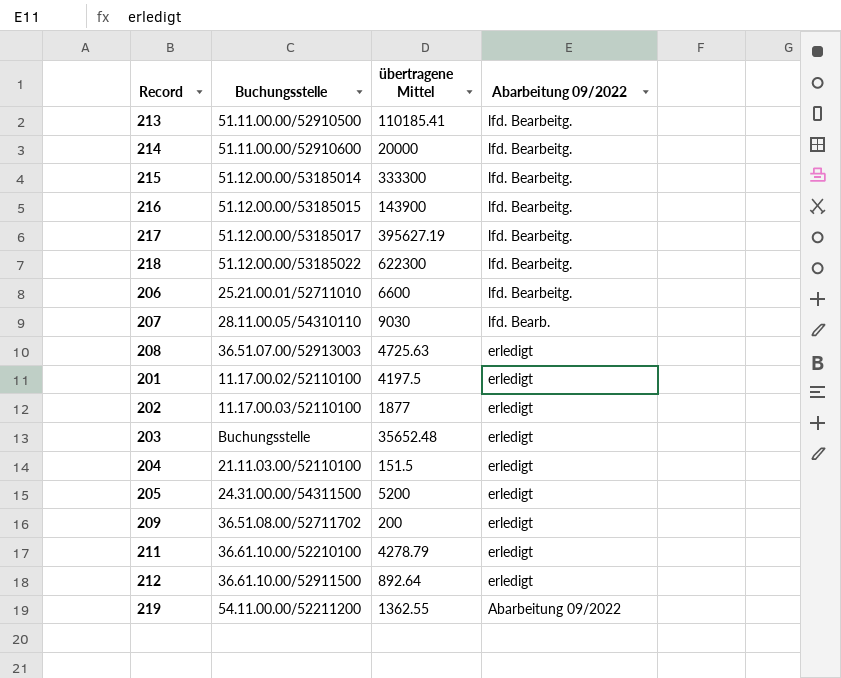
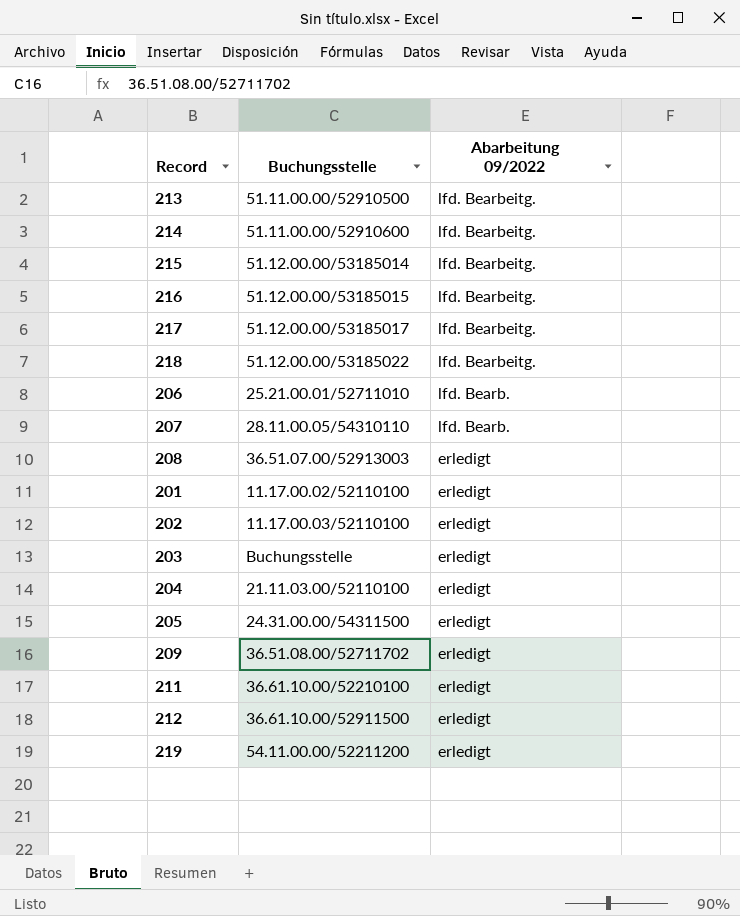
column übertragene Mittel | position: 3 -> none
206 | Abarbeitung 09/2022: lfd. Bearbeitg. -> lfd. Bearb.
219 | Abarbeitung 09/2022: Abarbeitung 09/2022 -> erledigt

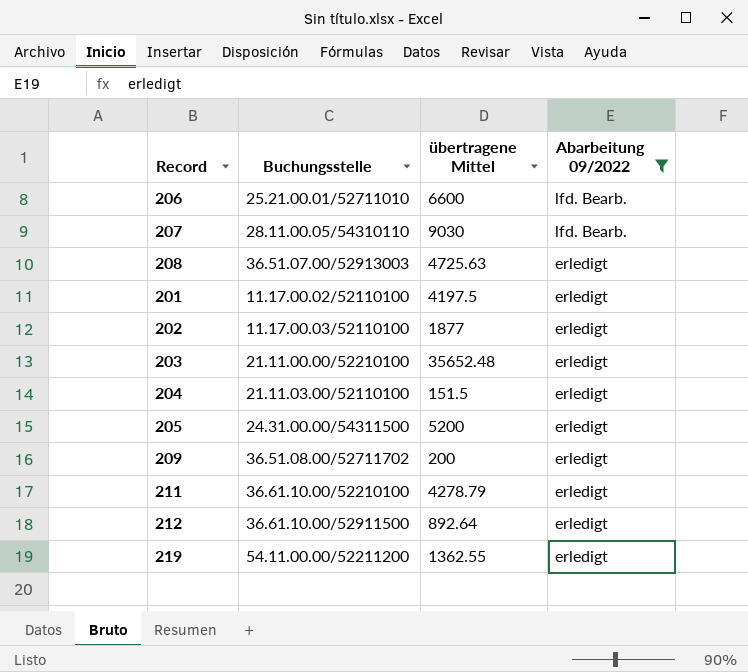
filter: none -> Abarbeitung 09/2022 != lfd. Bearbeitg.
column übertragene Mittel | position: none -> 3
203 | Buchungsstelle: Buchungsstelle -> 21.11.00.00/52210100

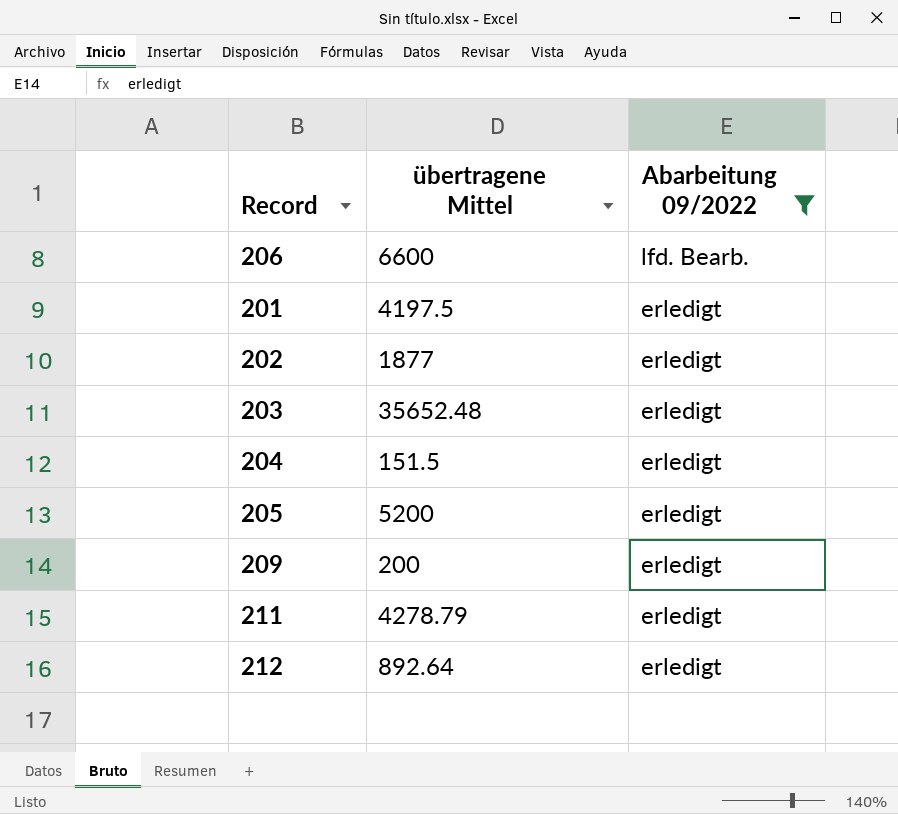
column Buchungsstelle | position: 2 -> none
row 207: 28.11.00.05/54310110 | 9030 | lfd. Bearb. -> none
row 208: 36.51.07.00/52913003 | 4725.63 | erledigt -> none
row 219: 54.11.00.00/52211200 | 1362.55 | erledigt -> none

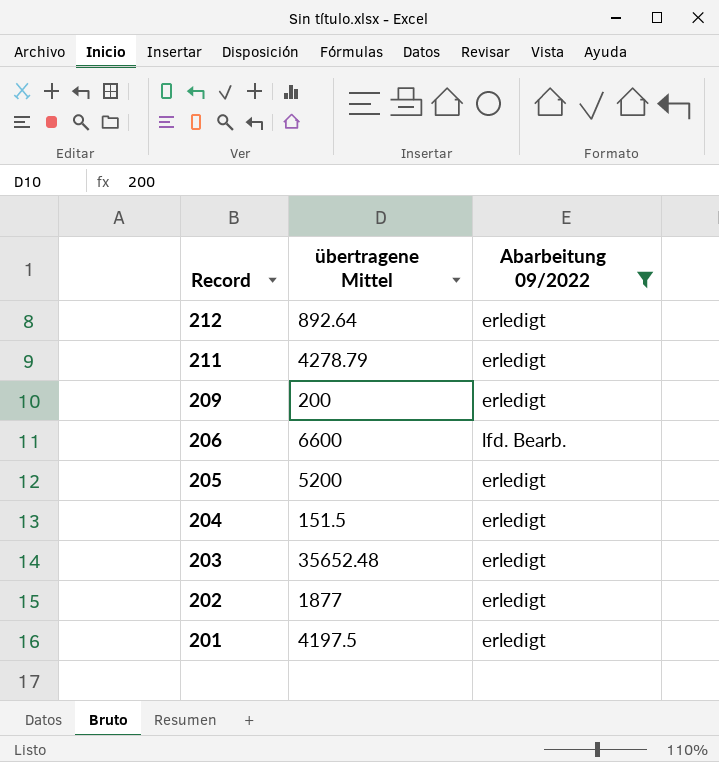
row order: Abarbeitung 09/2022 descending -> Record descending

